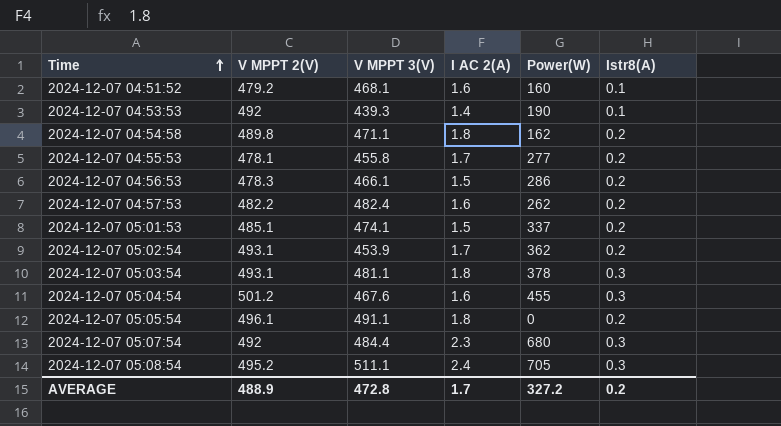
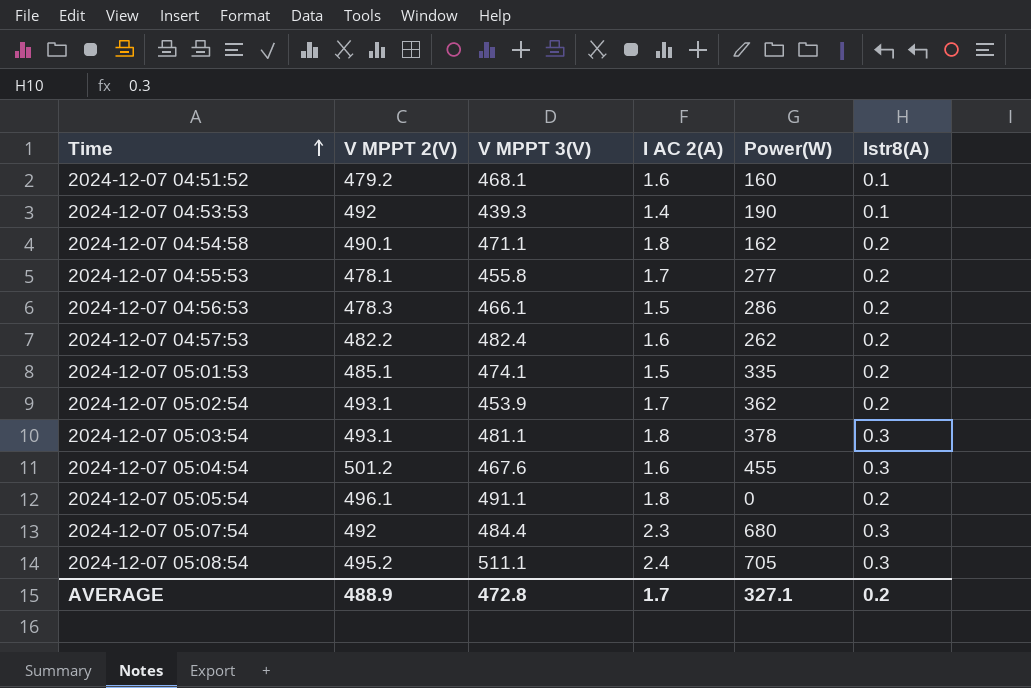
2024-12-07 04:54:58 | V MPPT 2(V): 489.8 -> 490.1
2024-12-07 05:01:53 | Power(W): 337 -> 335
AVERAGE | Power(W): 327.2 -> 327.1

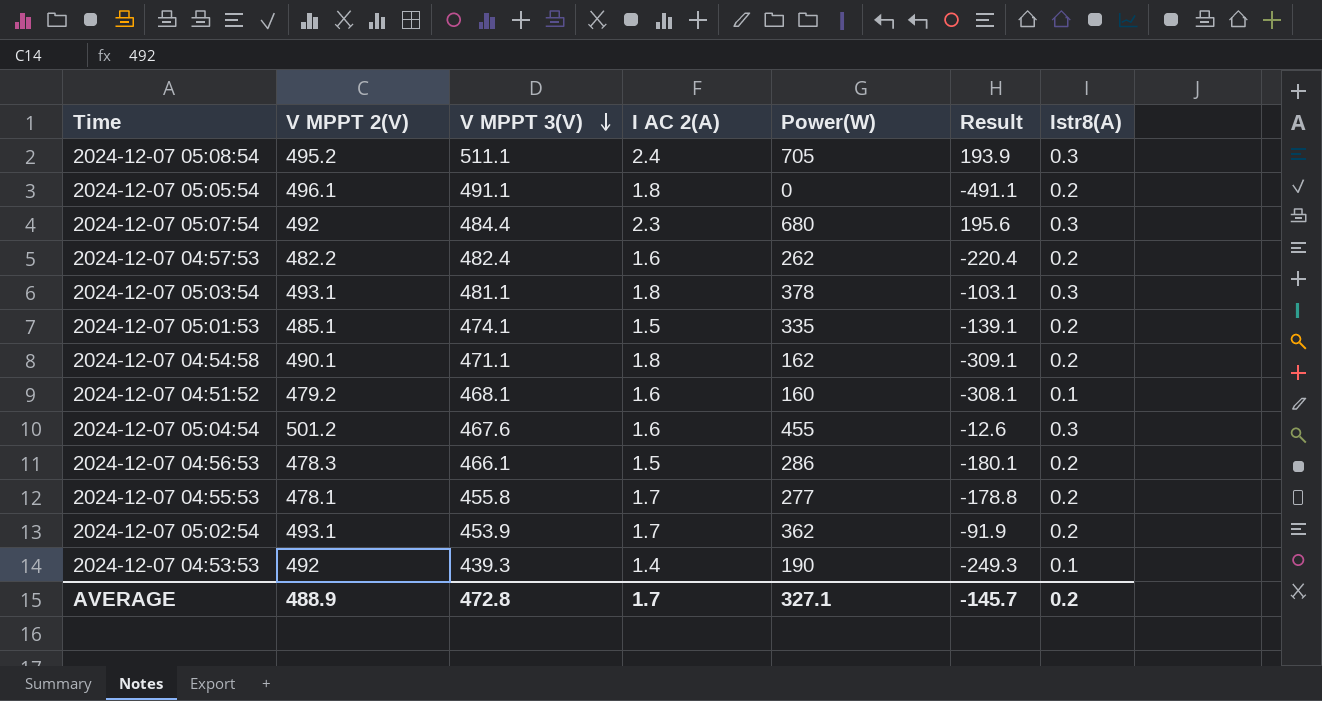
row order: Time ascending -> V MPPT 3(V) descending
column Result | formula: none -> [Power(W)] - [V MPPT 3(V)]

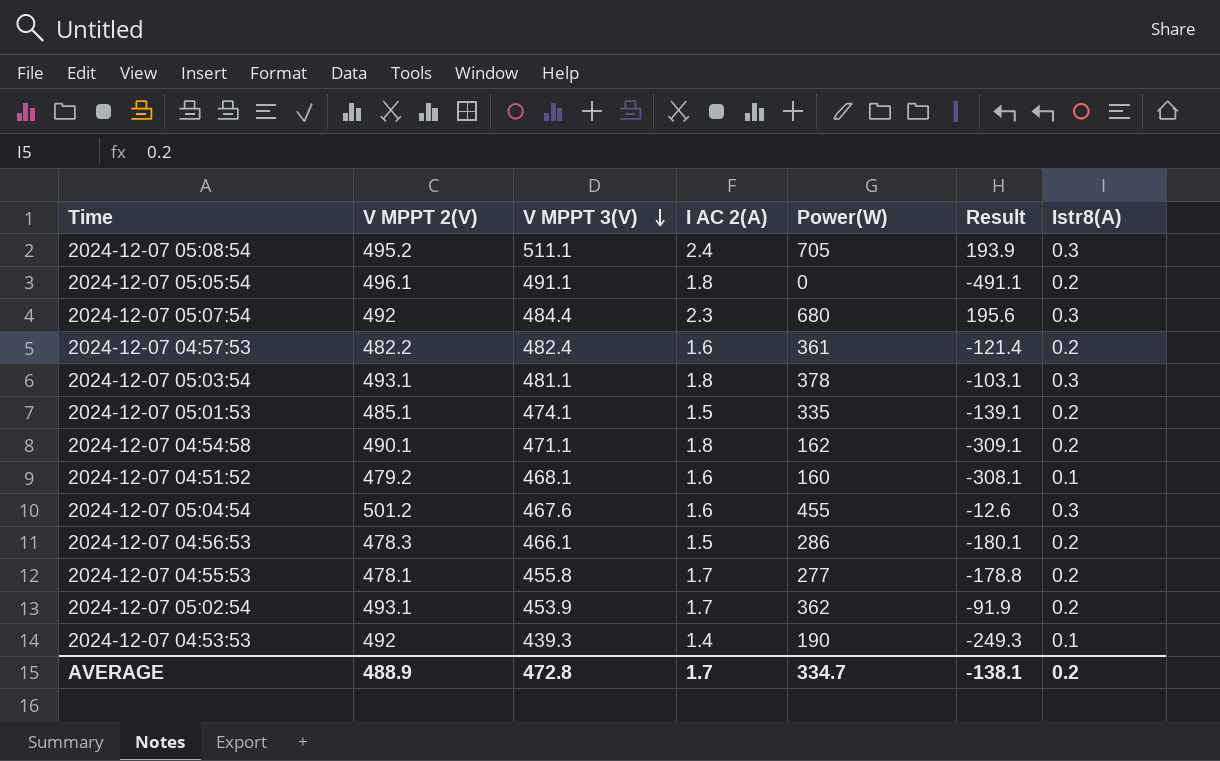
2024-12-07 04:57:53 | Power(W): 262 -> 361
2024-12-07 04:57:53 | Result: -220.4 -> -121.4
AVERAGE | Power(W): 327.1 -> 334.7
AVERAGE | Result: -145.7 -> -138.1

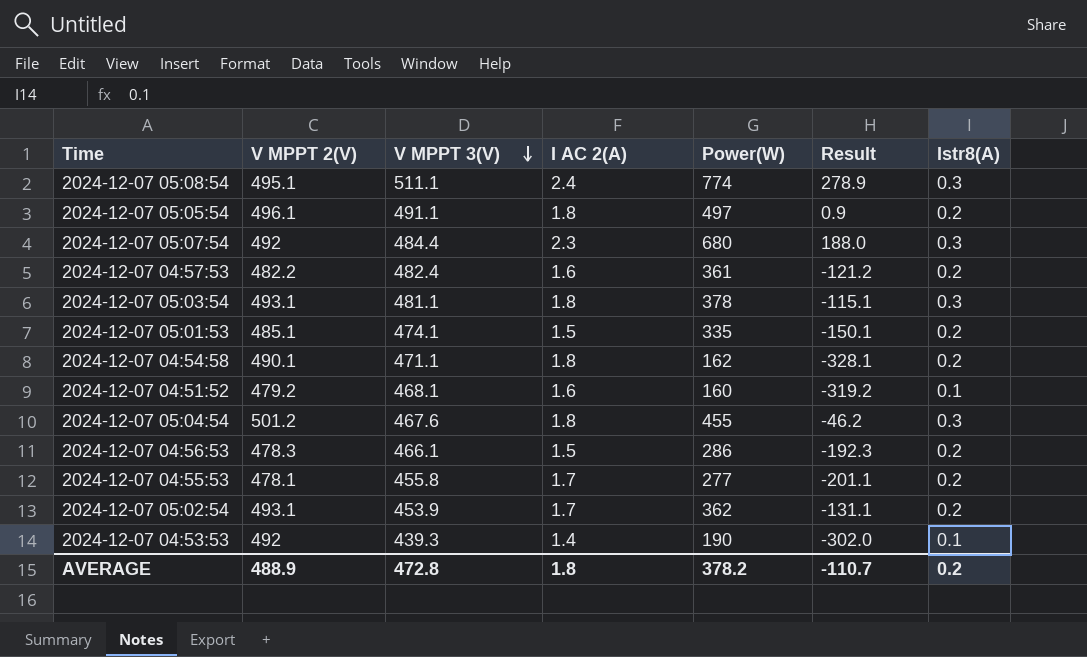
column Result | formula: [Power(W)] - [V MPPT 3(V)] -> [Power(W)] - [V MPPT 2(V)]
2024-12-07 05:08:54 | V MPPT 2(V): 495.2 -> 495.1
2024-12-07 05:08:54 | Power(W): 705 -> 774
2024-12-07 05:05:54 | Power(W): 0 -> 497
2024-12-07 05:04:54 | I AC 2(A): 1.6 -> 1.8
AVERAGE | I AC 2(A): 1.7 -> 1.8
AVERAGE | Power(W): 334.7 -> 378.2
AVERAGE | Result: -138.1 -> -110.7

